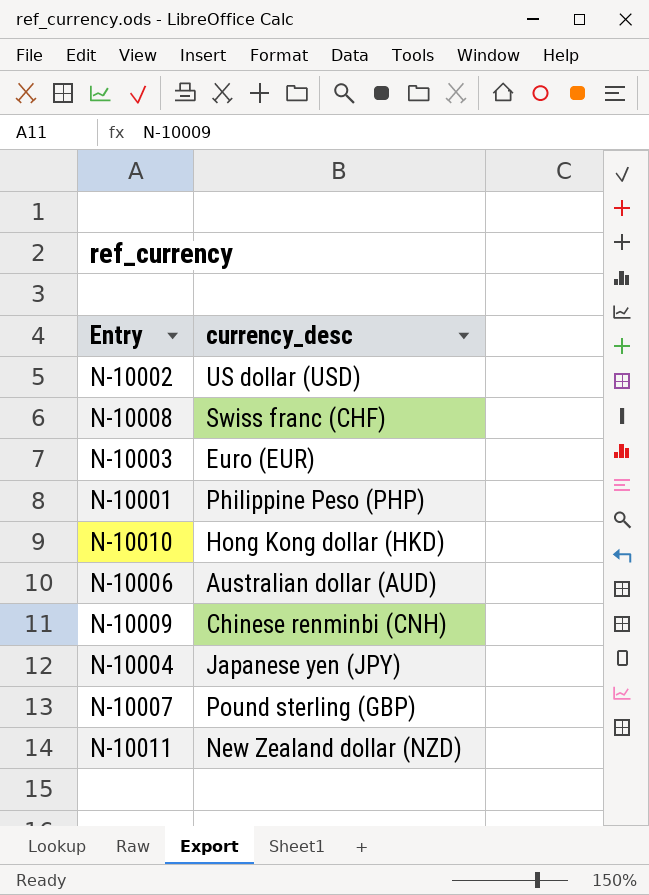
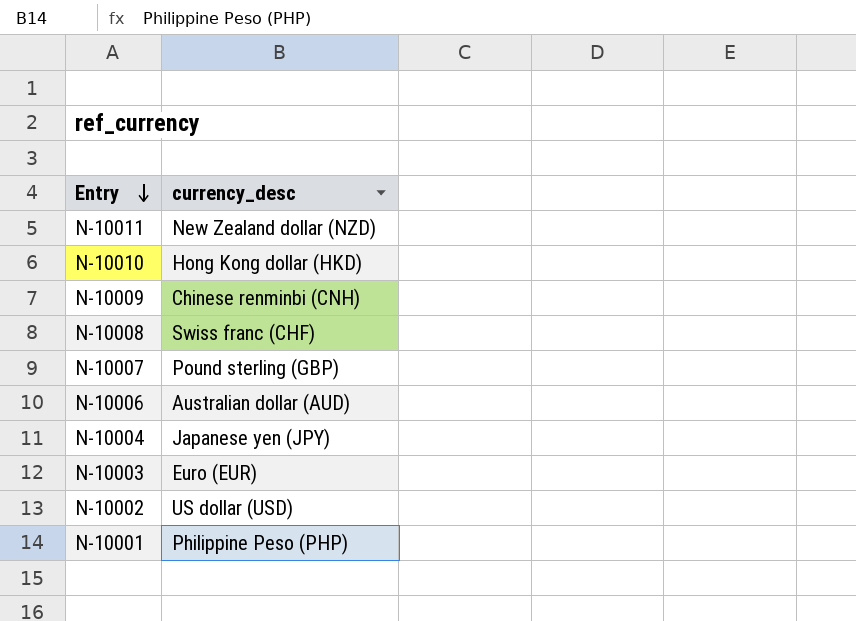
row order: none -> Entry descending

